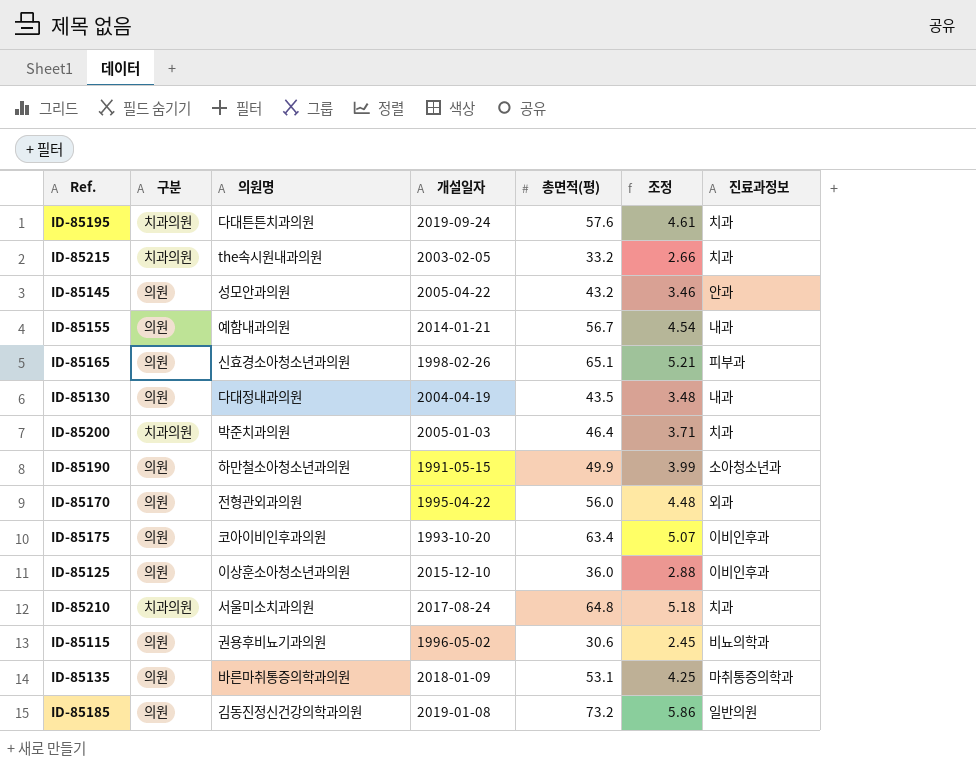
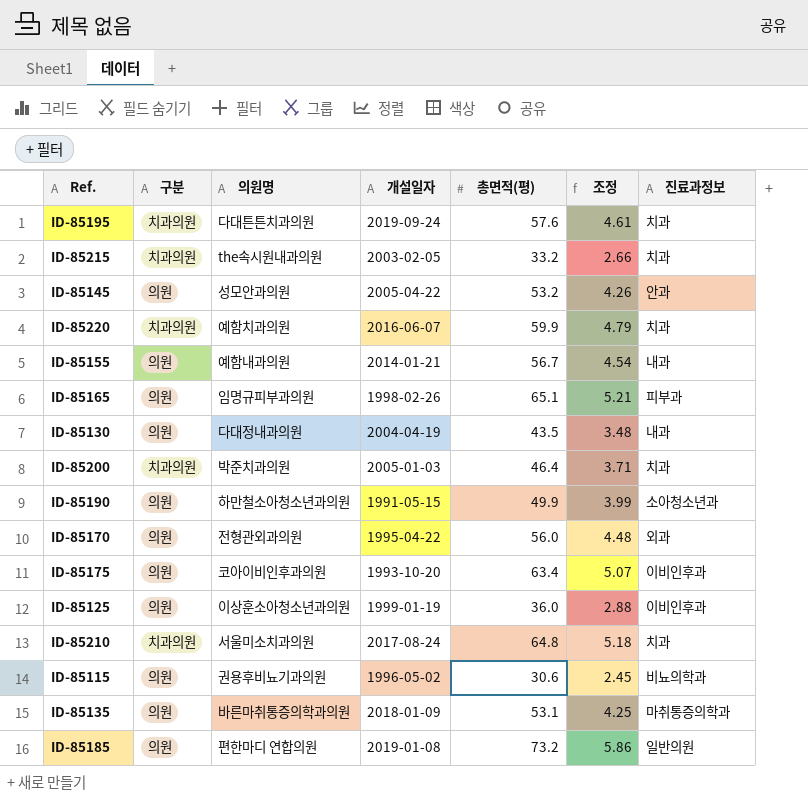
ID-85145 | 총면적(평): 43.2 -> 53.2
ID-85145 | 조정: 3.46 -> 4.26
row ID-85220: none -> 치과의원 | 예함치과의원 | 2016-06-07 | 59.9 | 4.79 | 치과
ID-85165 | 의원명: 신효경소아청소년과의원 -> 임명규피부과의원
ID-85125 | 개설일자: 2015-12-10 -> 1999-01-19
ID-85185 | 의원명: 김동진정신건강의학과의원 -> 편한마디 연합의원

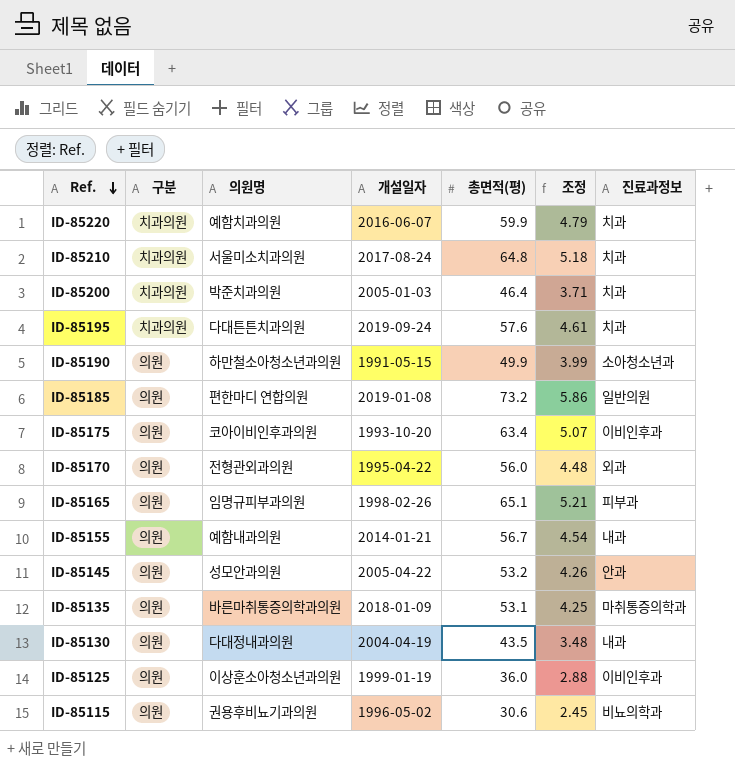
row order: none -> Ref. descending
row ID-85215: 치과의원 | the속시원내과의원 | 2003-02-05 | 33.2 | 2.66 | 치과 -> none

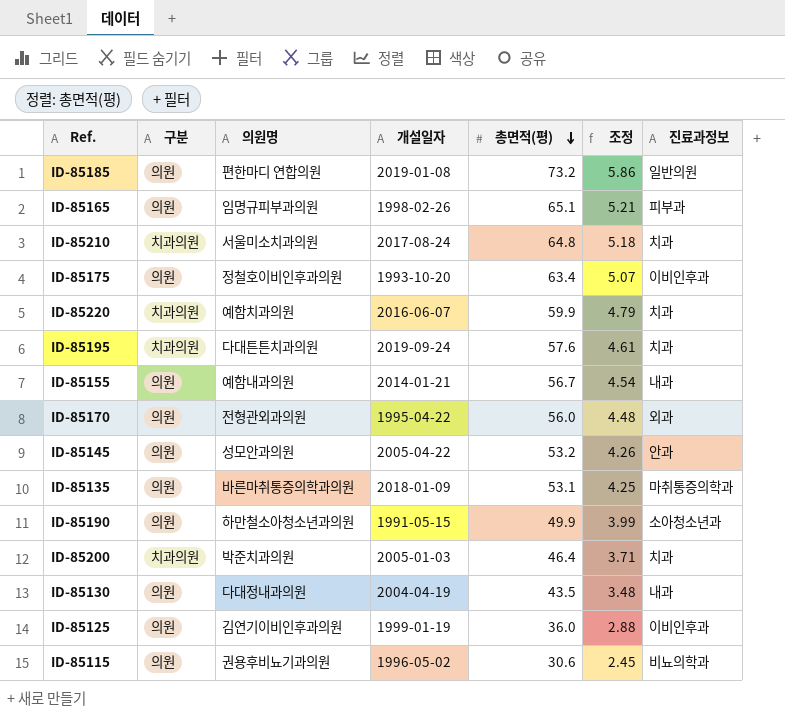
row order: Ref. descending -> 총면적(평) descending
ID-85175 | 의원명: 코아이비인후과의원 -> 정철호이비인후과의원
ID-85125 | 의원명: 이상훈소아청소년과의원 -> 김연기이비인후과의원

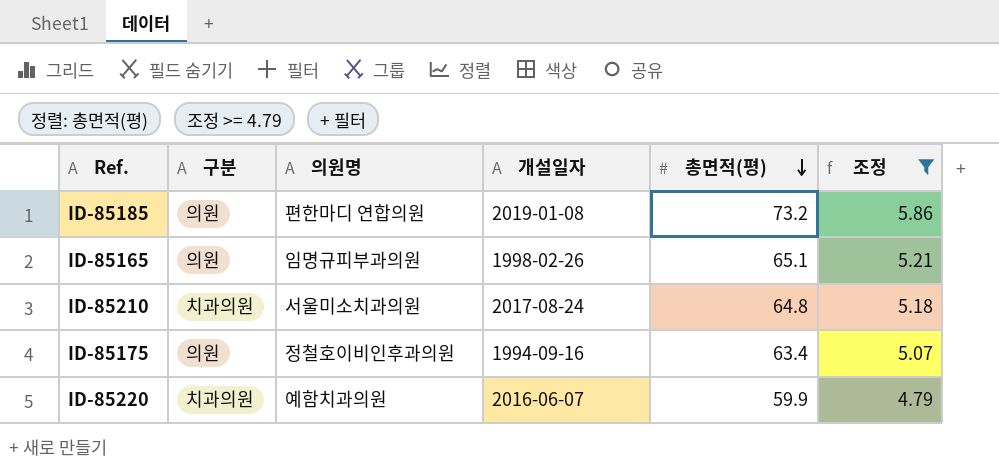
filter: none -> 조정 >= 4.79
column 진료과정보 | position: 7 -> none
ID-85175 | 개설일자: 1993-10-20 -> 1994-09-16

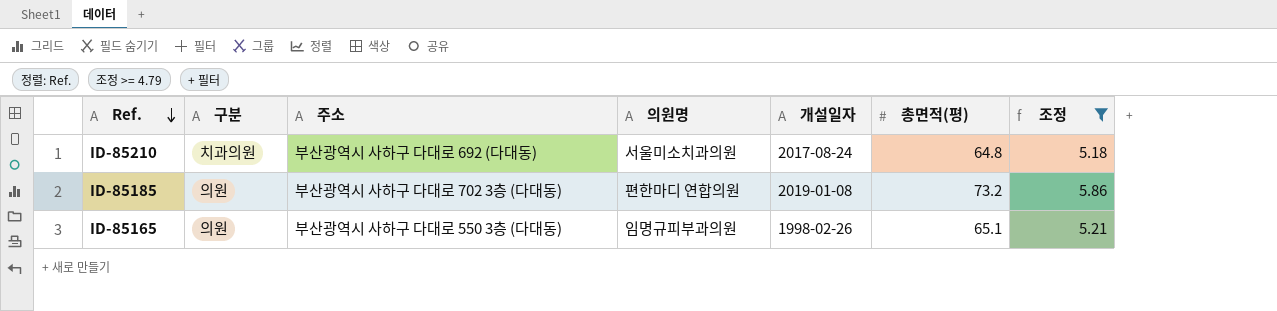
row order: 총면적(평) descending -> Ref. descending
column 주소 | position: none -> 3
row ID-85175: 의원 | 정철호이비인후과의원 | 1994-09-16 | 63.4 | 5.07 -> none
row ID-85220: 치과의원 | 예함치과의원 | 2016-06-07 | 59.9 | 4.79 -> none

